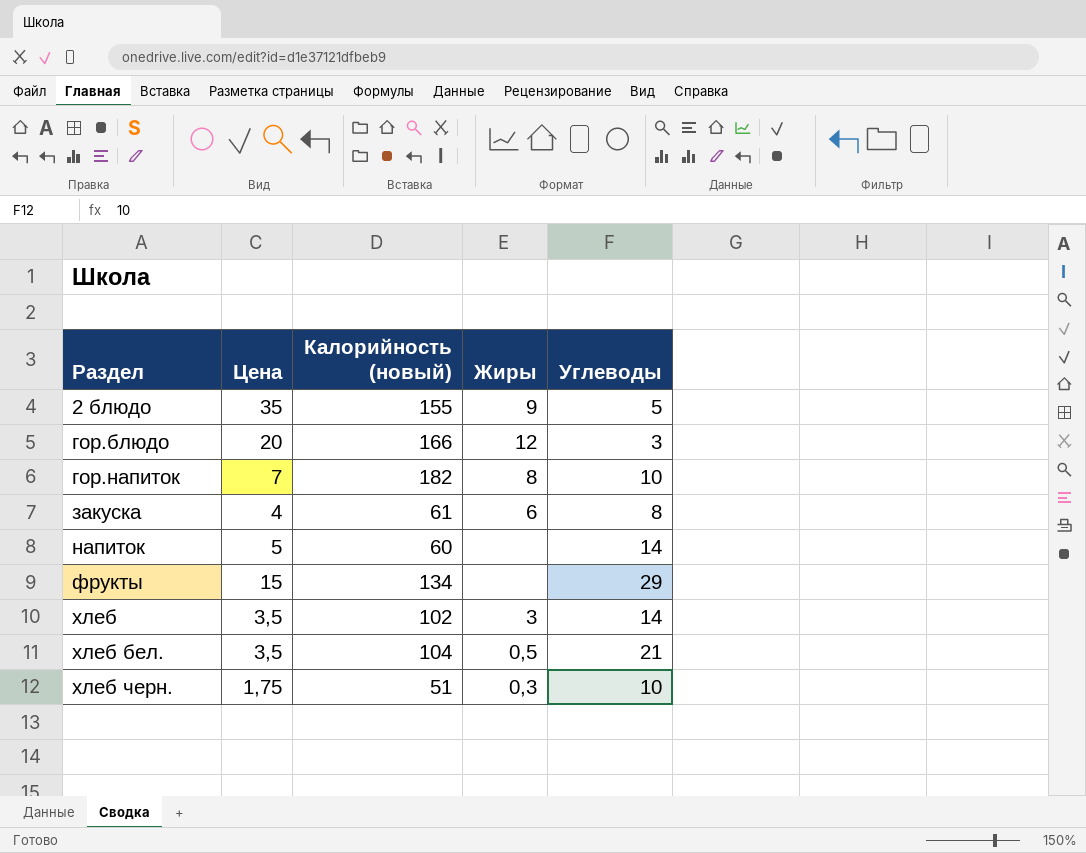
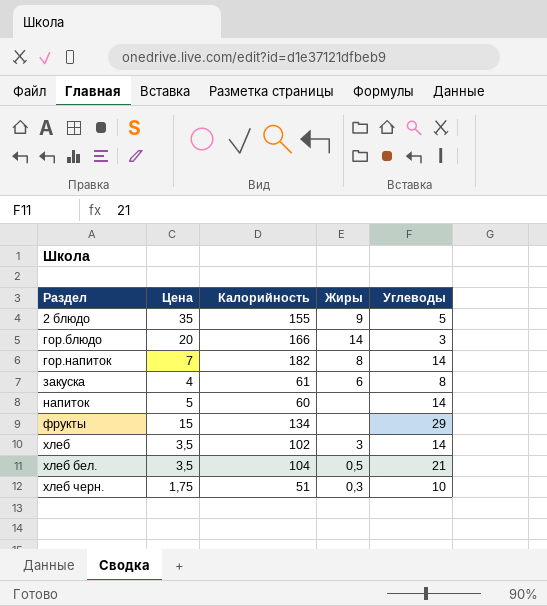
column name: Калорийность (новый) -> Калорийность
гор.блюдо | Жиры: 12 -> 14
гор.напиток | Углеводы: 10 -> 14

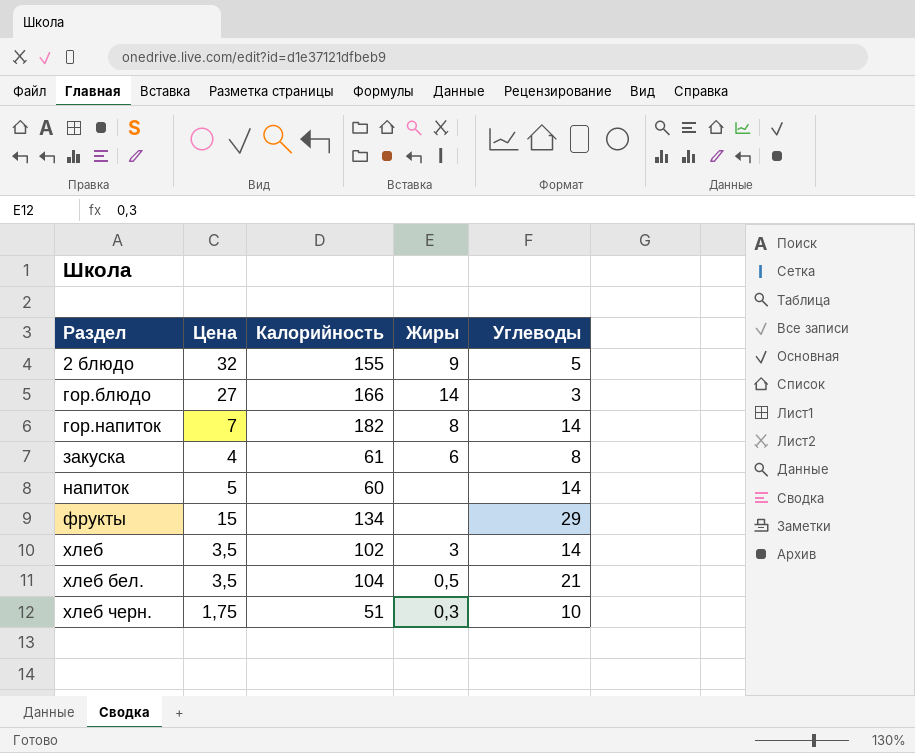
2 блюдо | Цена: 35 -> 32
гор.блюдо | Цена: 20 -> 27

